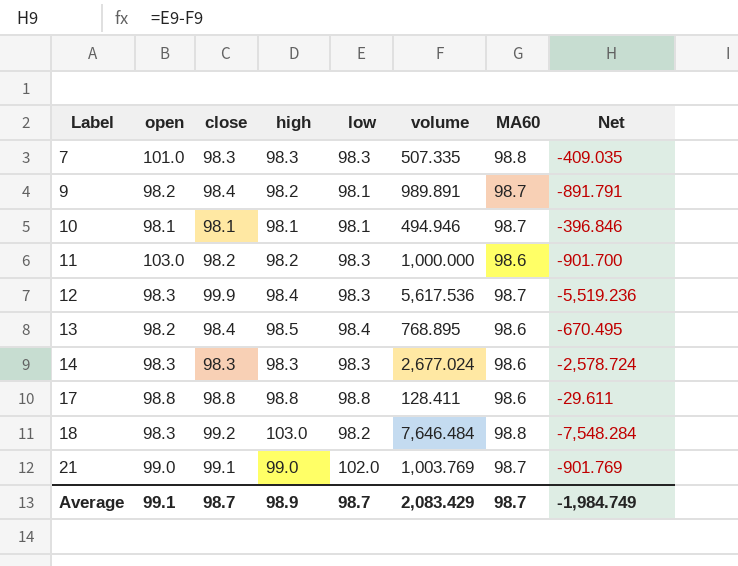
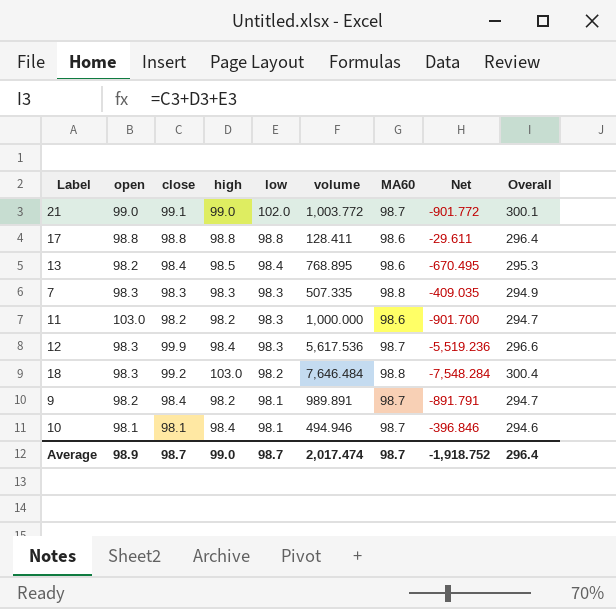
row order: Label ascending -> low descending
column Overall | formula: none -> [close] + [high] + [low]
row 14: 98.3 | 98.3 | 98.3 | 98.3 | 2,677.024 | 98.6 | -2,578.724 -> none
21 | volume: 1,003.769 -> 1,003.772
21 | Net: -901.769 -> -901.772
7 | open: 101.0 -> 98.3
10 | high: 98.1 -> 98.4
Average | open: 99.1 -> 98.9
Average | high: 98.9 -> 99.0
Average | volume: 2,083.429 -> 2,017.474
Average | Net: -1,984.749 -> -1,918.752

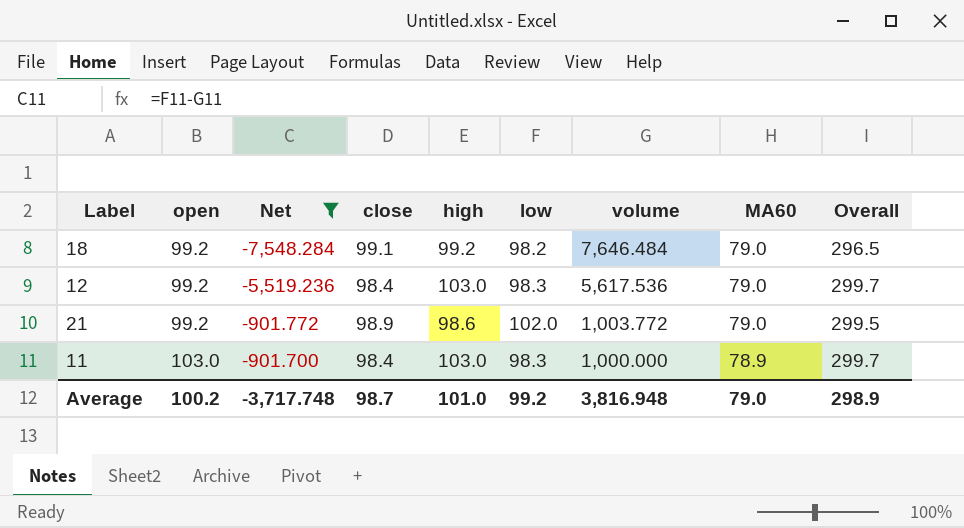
filter: none -> Net <= -901.700
row order: low descending -> open ascending
column Net | position: 8 -> 3
18 | open: 98.3 -> 99.2
18 | close: 99.2 -> 99.1
18 | high: 103.0 -> 99.2
18 | MA60: 98.8 -> 79.0
18 | Overall: 300.4 -> 296.5
12 | open: 98.3 -> 99.2
12 | close: 99.9 -> 98.4
12 | high: 98.4 -> 103.0
12 | MA60: 98.7 -> 79.0
12 | Overall: 296.6 -> 299.7
21 | open: 99.0 -> 99.2
21 | close: 99.1 -> 98.9
21 | high: 99.0 -> 98.6
21 | MA60: 98.7 -> 79.0
21 | Overall: 300.1 -> 299.5
11 | close: 98.2 -> 98.4
11 | high: 98.2 -> 103.0
11 | MA60: 98.6 -> 78.9
11 | Overall: 294.7 -> 299.7
Average | open: 98.9 -> 100.2
Average | Net: -1,918.752 -> -3,717.748
Average | high: 99.0 -> 101.0
Average | low: 98.7 -> 99.2
Average | volume: 2,017.474 -> 3,816.948
Average | MA60: 98.7 -> 79.0
Average | Overall: 296.4 -> 298.9

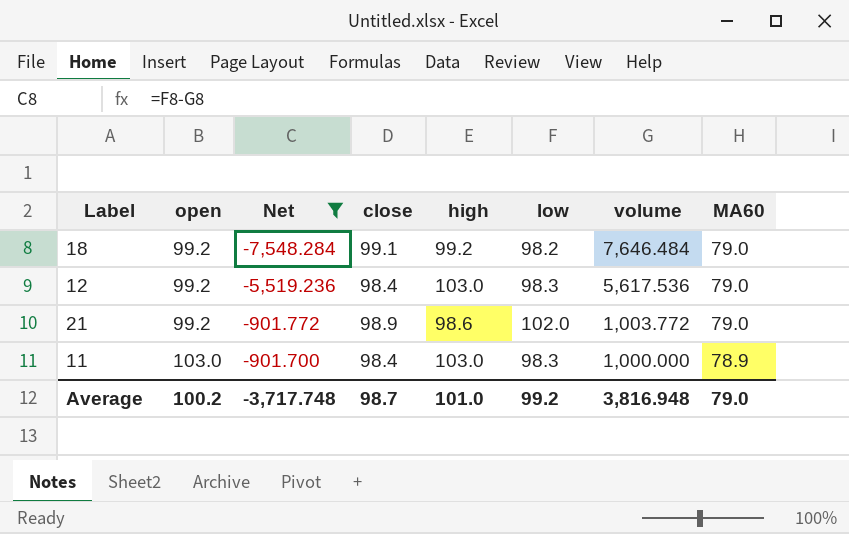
column Overall | formula: [close] + [high] + [low] -> none

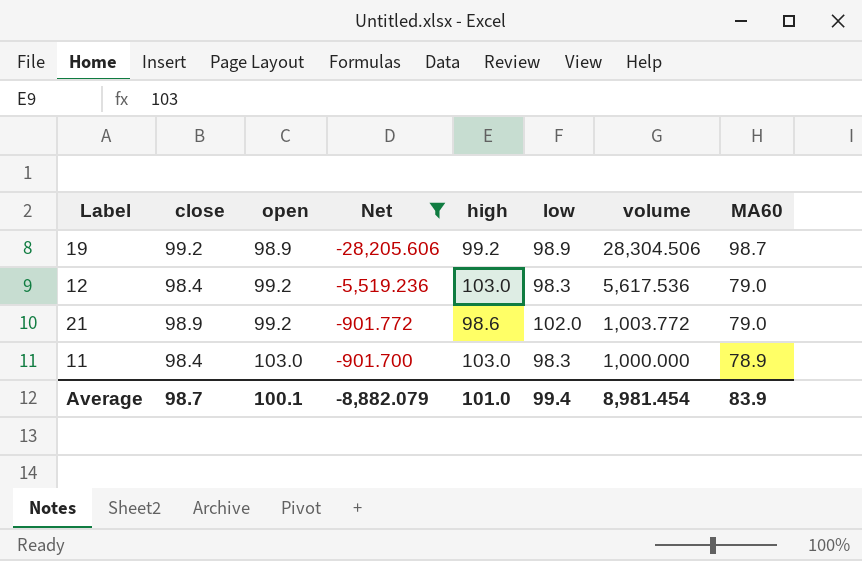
column close | position: 4 -> 2
row 18: 99.2 | -7,548.284 | 99.1 | 99.2 | 98.2 | 7,646.484 | 79.0 -> none
row 19: none -> 99.2 | 98.9 | -28,205.606 | 99.2 | 98.9 | 28,304.506 | 98.7
Average | open: 100.2 -> 100.1
Average | Net: -3,717.748 -> -8,882.079
Average | low: 99.2 -> 99.4
Average | volume: 3,816.948 -> 8,981.454
Average | MA60: 79.0 -> 83.9

